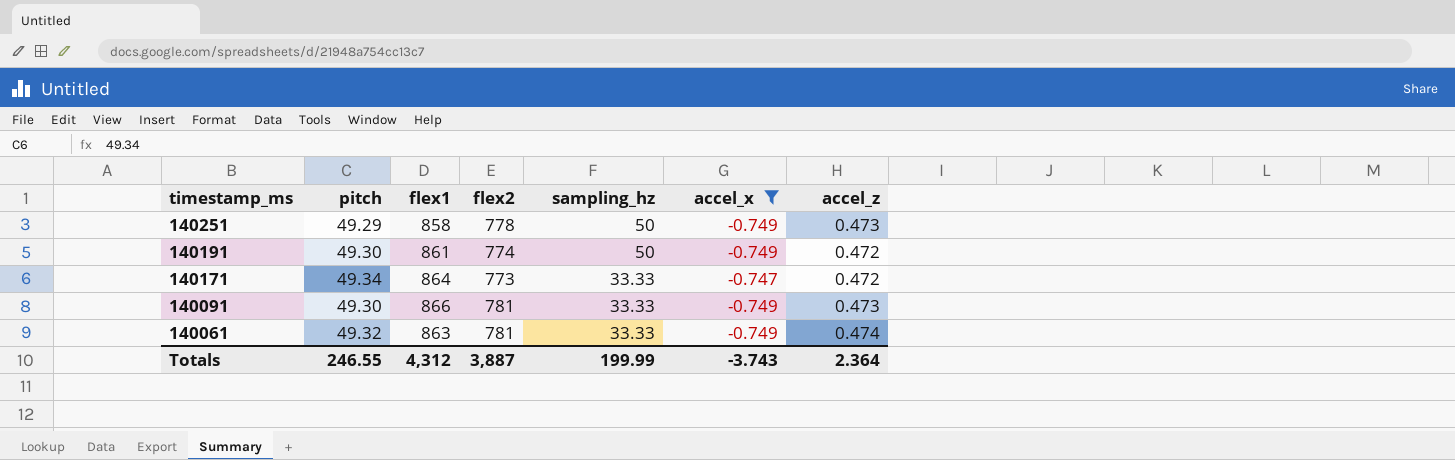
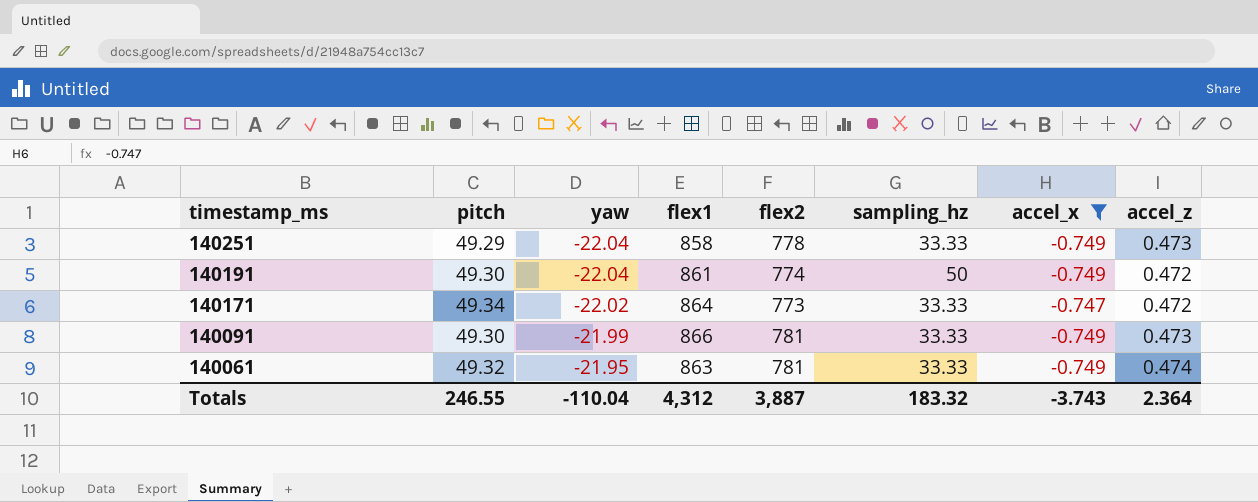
column yaw | position: none -> 3
140251 | sampling_hz: 50 -> 33.33
Totals | sampling_hz: 199.99 -> 183.32

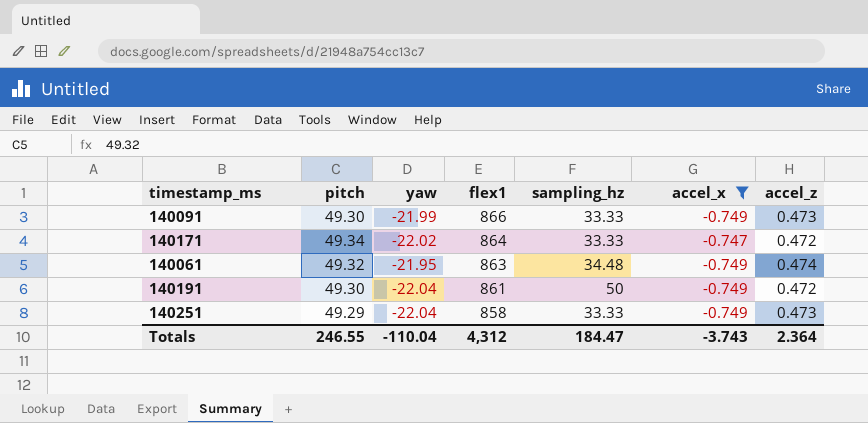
row order: timestamp_ms descending -> flex1 descending
column flex2 | position: 5 -> none
140061 | sampling_hz: 33.33 -> 34.48
Totals | sampling_hz: 183.32 -> 184.47

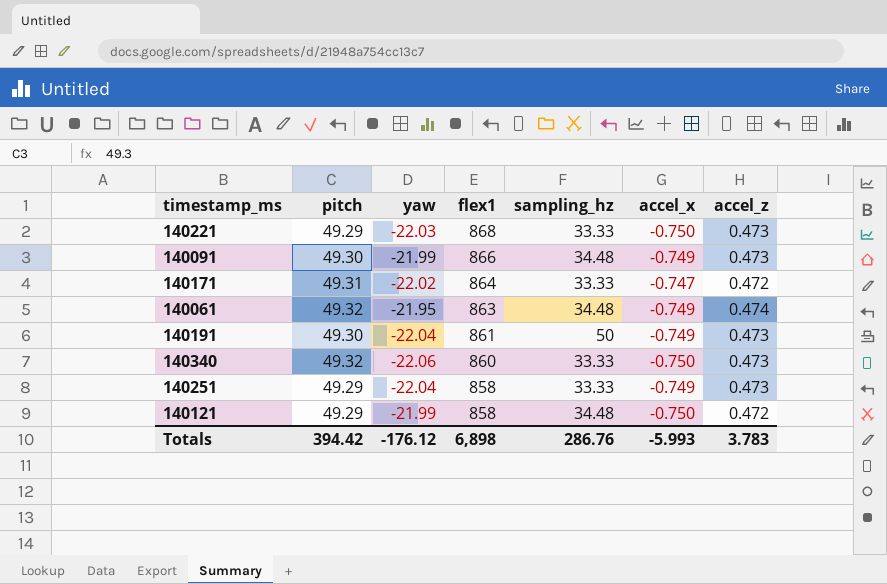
filter: accel_x != -0.750 -> none
140091 | sampling_hz: 33.33 -> 34.48
140171 | pitch: 49.34 -> 49.31
140191 | accel_z: 0.472 -> 0.473
Totals | pitch: 246.55 -> 394.42
Totals | yaw: -110.04 -> -176.12
Totals | flex1: 4,312 -> 6,898
Totals | sampling_hz: 184.47 -> 286.76
Totals | accel_x: -3.743 -> -5.993
Totals | accel_z: 2.364 -> 3.783

